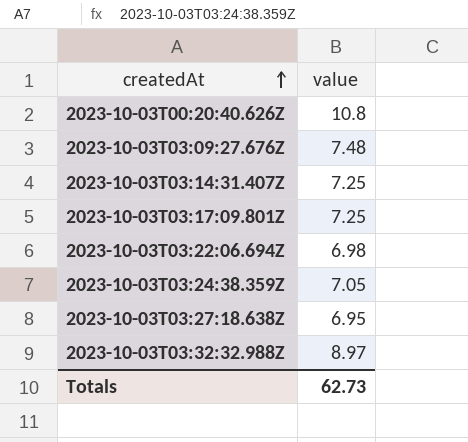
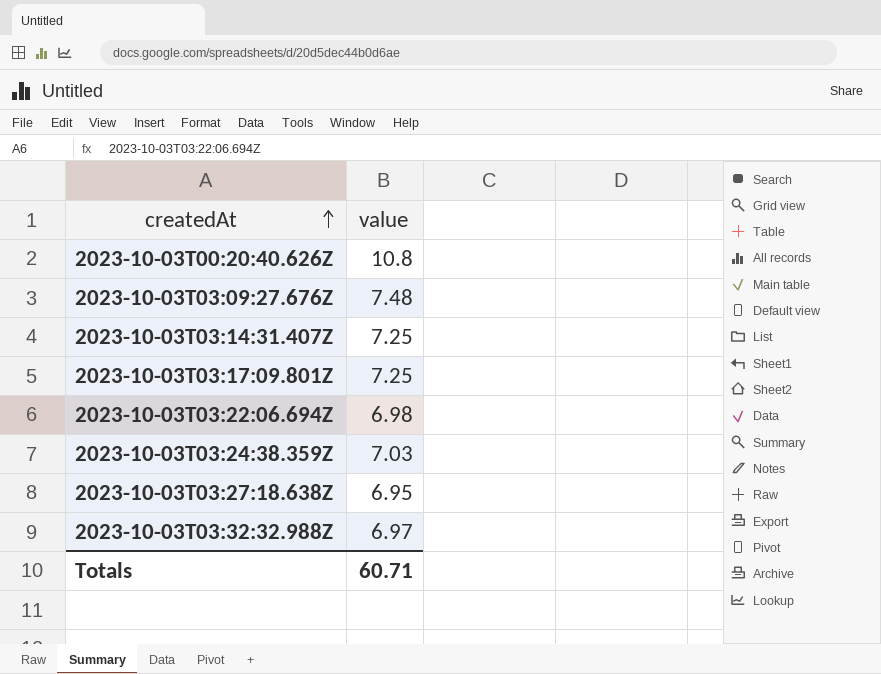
2023-10-03T03:24:38.359Z | value: 7.05 -> 7.03
2023-10-03T03:32:32.988Z | value: 8.97 -> 6.97
Totals | value: 62.73 -> 60.71

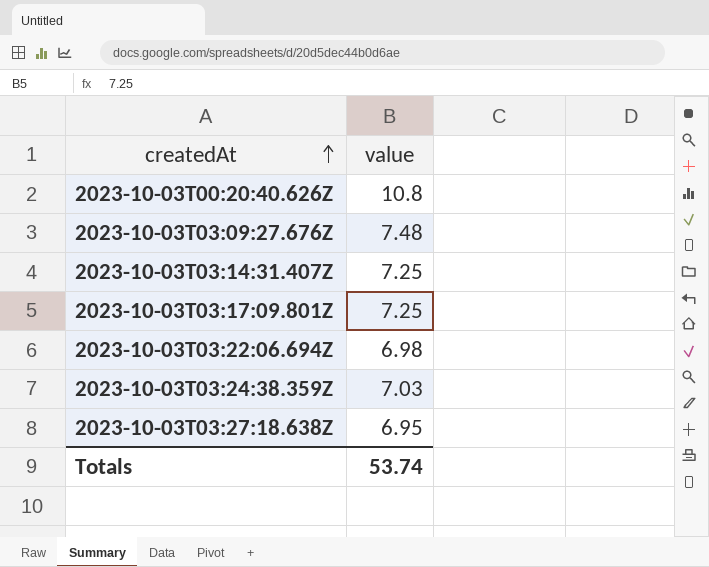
row 2023-10-03T03:32:32.988Z: 6.97 -> none
Totals | value: 60.71 -> 53.74

